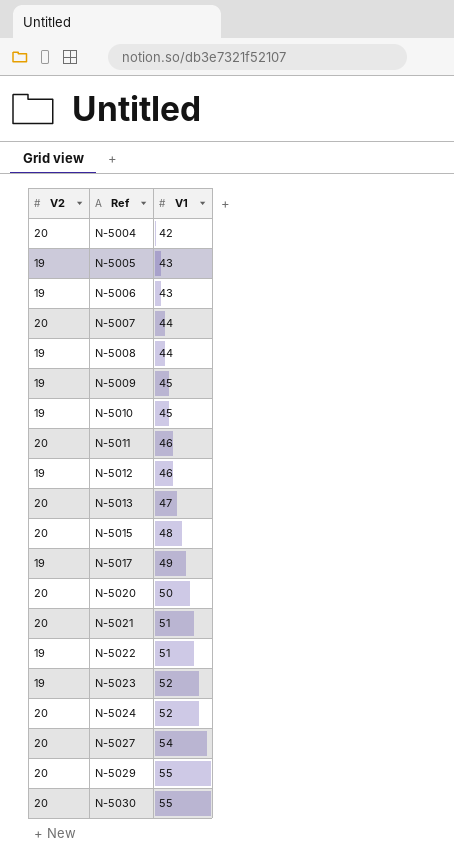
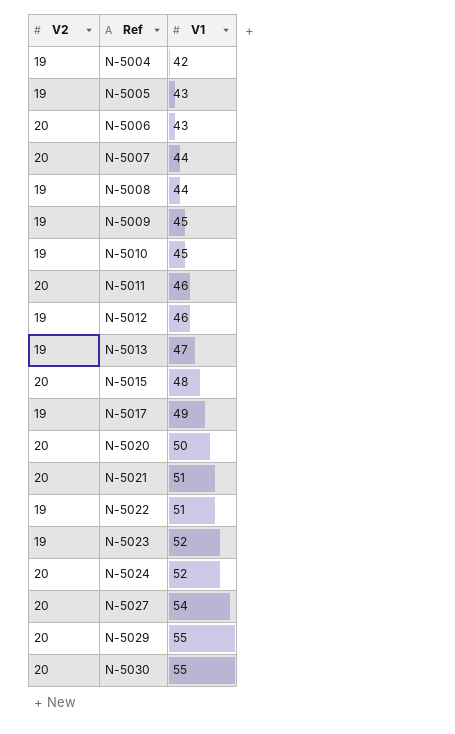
N-5004 | V2: 20 -> 19
N-5006 | V2: 19 -> 20
N-5013 | V2: 20 -> 19

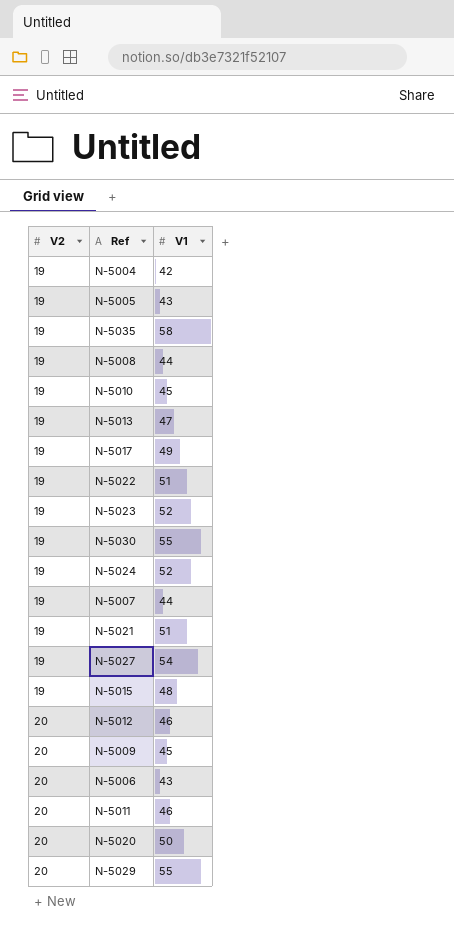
row order: Ref ascending -> V2 ascending
row N-5035: none -> 19 | 58
N-5030 | V2: 20 -> 19
N-5024 | V2: 20 -> 19
N-5007 | V2: 20 -> 19
N-5021 | V2: 20 -> 19
N-5027 | V2: 20 -> 19
N-5015 | V2: 20 -> 19
N-5012 | V2: 19 -> 20
N-5009 | V2: 19 -> 20

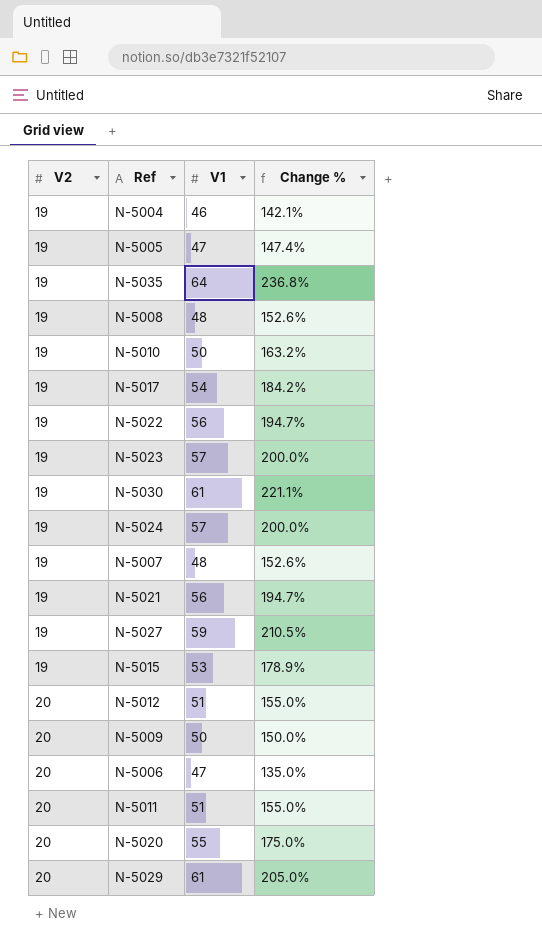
column Change % | formula: none -> ([V1] - [V2]) / [V2]
row N-5013: 19 | 47 -> none
N-5004 | V1: 42 -> 46
N-5005 | V1: 43 -> 47
N-5035 | V1: 58 -> 64
N-5008 | V1: 44 -> 48
N-5010 | V1: 45 -> 50
N-5017 | V1: 49 -> 54
N-5022 | V1: 51 -> 56
N-5023 | V1: 52 -> 57
N-5030 | V1: 55 -> 61
N-5024 | V1: 52 -> 57
N-5007 | V1: 44 -> 48
N-5021 | V1: 51 -> 56
N-5027 | V1: 54 -> 59
N-5015 | V1: 48 -> 53
N-5012 | V1: 46 -> 51
N-5009 | V1: 45 -> 50
N-5006 | V1: 43 -> 47
N-5011 | V1: 46 -> 51
N-5020 | V1: 50 -> 55
N-5029 | V1: 55 -> 61

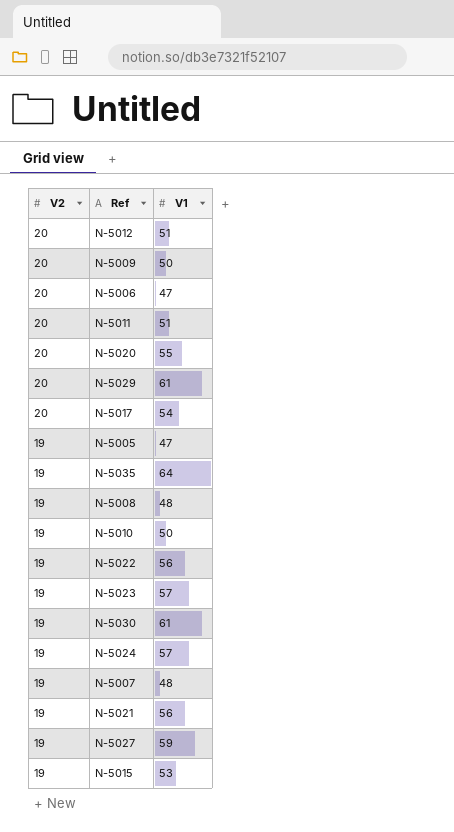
row order: V2 ascending -> V2 descending
column Change % | formula: ([V1] - [V2]) / [V2] -> none
row N-5004: 19 | 46 | 142.1% -> none
N-5017 | V2: 19 -> 20

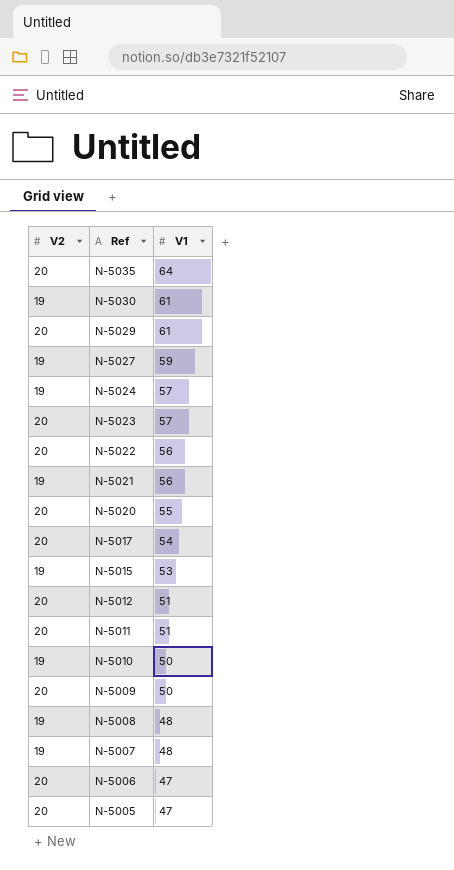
row order: V2 descending -> Ref descending
N-5035 | V2: 19 -> 20
N-5023 | V2: 19 -> 20
N-5022 | V2: 19 -> 20
N-5005 | V2: 19 -> 20

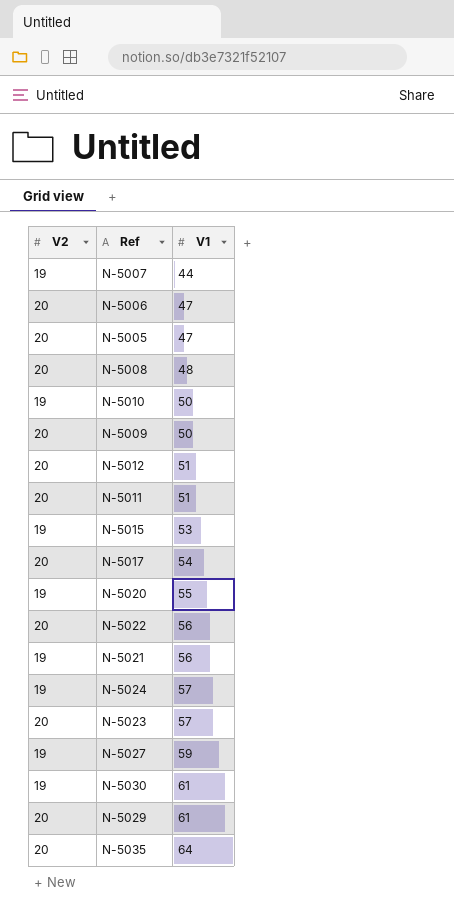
row order: Ref descending -> V1 ascending
N-5007 | V1: 48 -> 44
N-5008 | V2: 19 -> 20
N-5020 | V2: 20 -> 19

